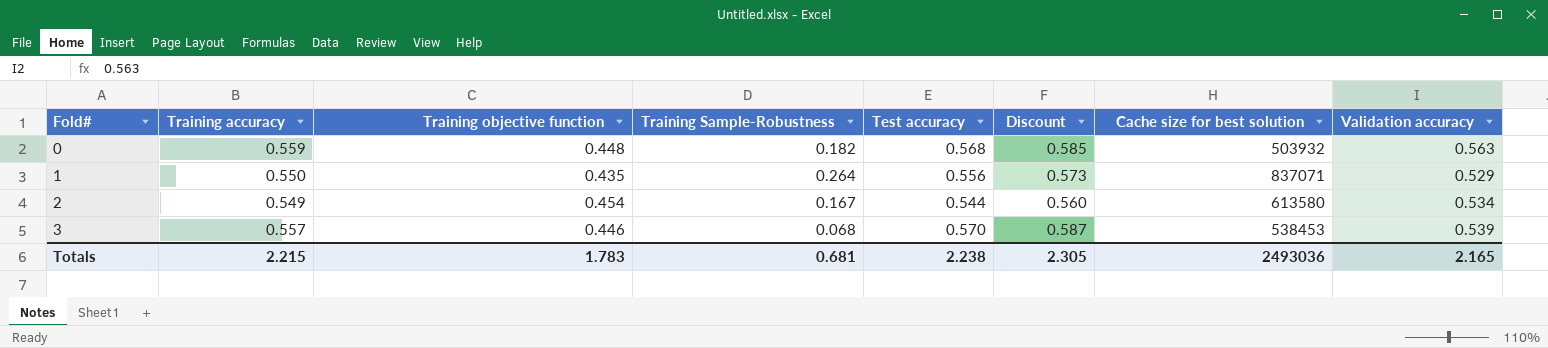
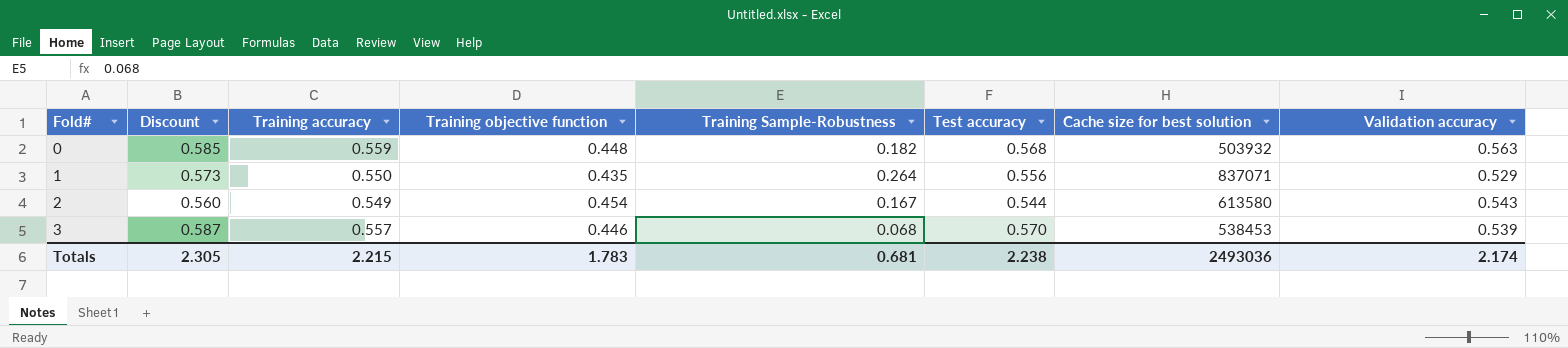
column Discount | position: 6 -> 2
2 | Validation accuracy: 0.534 -> 0.543
Totals | Validation accuracy: 2.165 -> 2.174

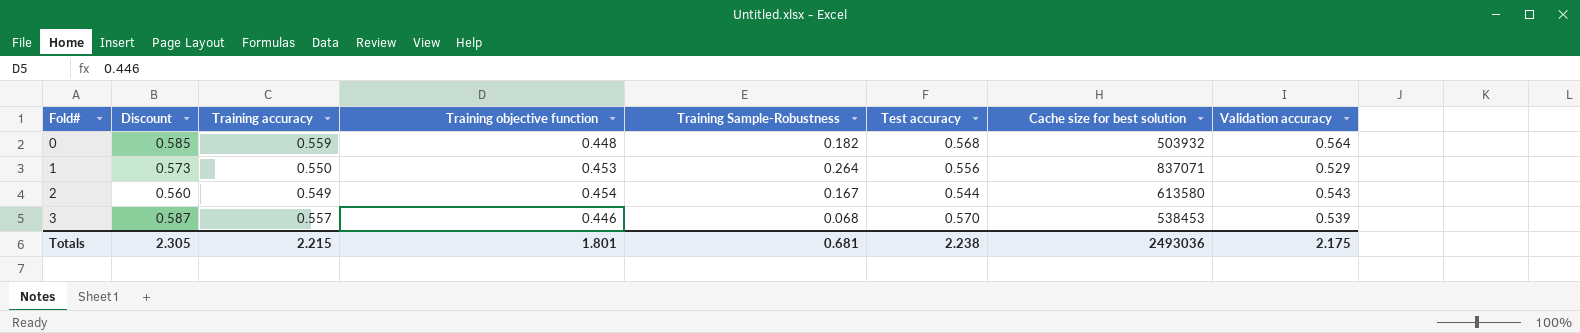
0 | Validation accuracy: 0.563 -> 0.564
1 | Training objective function: 0.435 -> 0.453
Totals | Training objective function: 1.783 -> 1.801
Totals | Validation accuracy: 2.174 -> 2.175

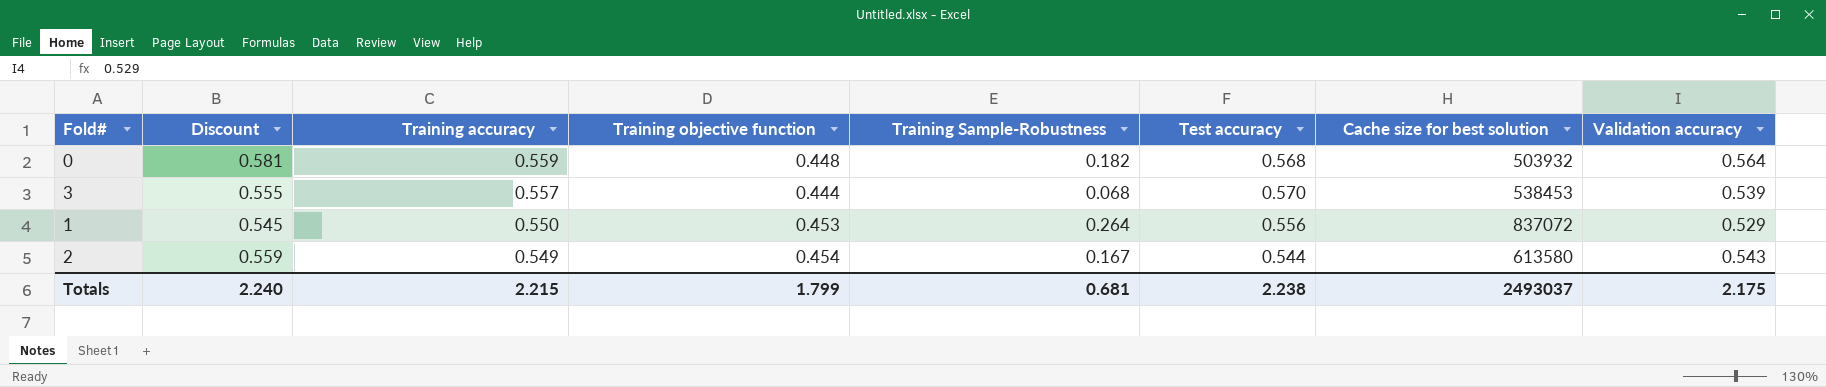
row order: Fold# ascending -> Training accuracy descending
column Discount | formula: [Test accuracy] * 1.03 -> [Validation accuracy] * 1.03
3 | Training objective function: 0.446 -> 0.444
1 | Cache size for best solution: 837071 -> 837072
Totals | Discount: 2.305 -> 2.240
Totals | Training objective function: 1.801 -> 1.799
Totals | Cache size for best solution: 2493036 -> 2493037

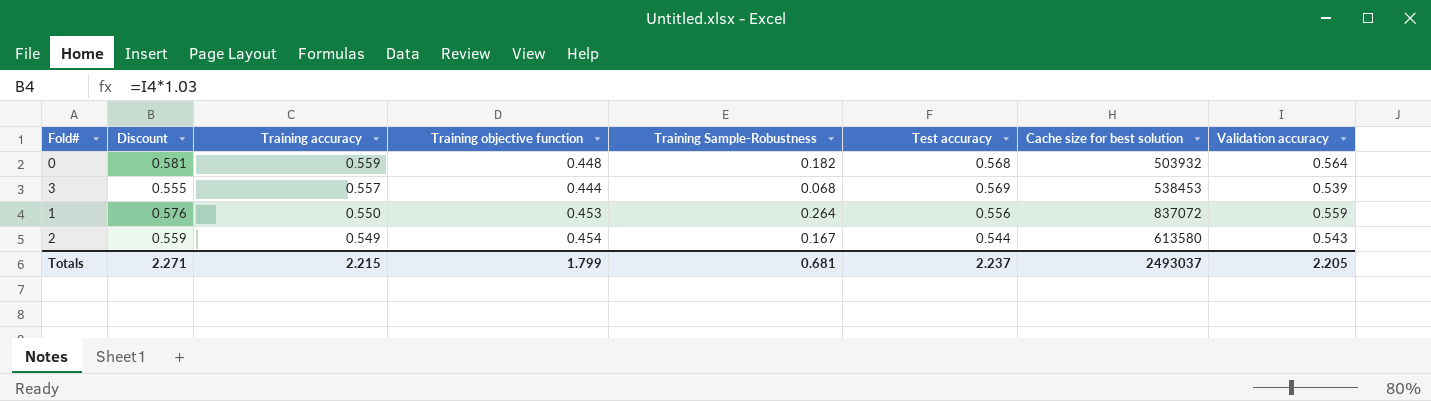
3 | Test accuracy: 0.570 -> 0.569
1 | Discount: 0.545 -> 0.576
1 | Validation accuracy: 0.529 -> 0.559
Totals | Discount: 2.240 -> 2.271
Totals | Test accuracy: 2.238 -> 2.237
Totals | Validation accuracy: 2.175 -> 2.205

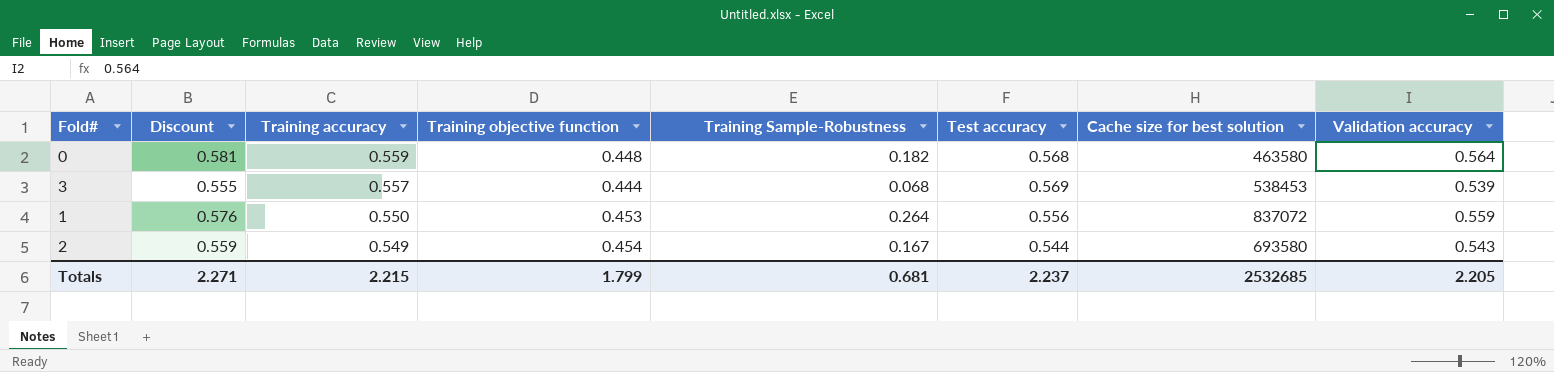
0 | Cache size for best solution: 503932 -> 463580
2 | Cache size for best solution: 613580 -> 693580
Totals | Cache size for best solution: 2493037 -> 2532685

